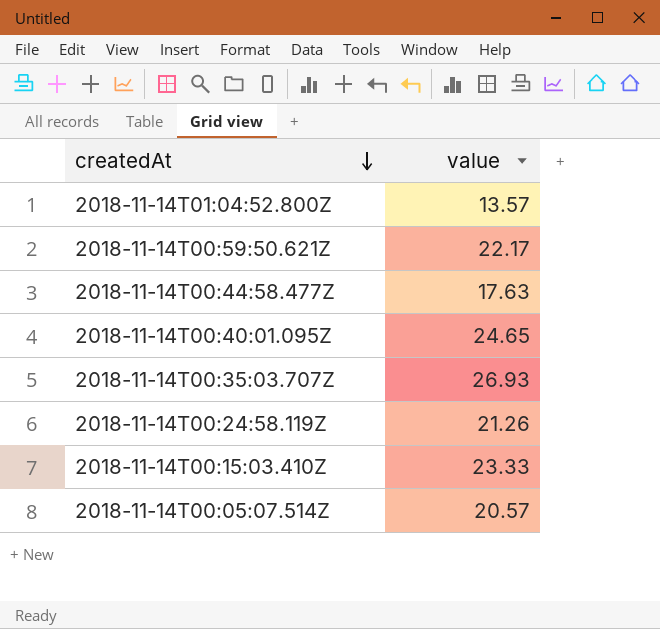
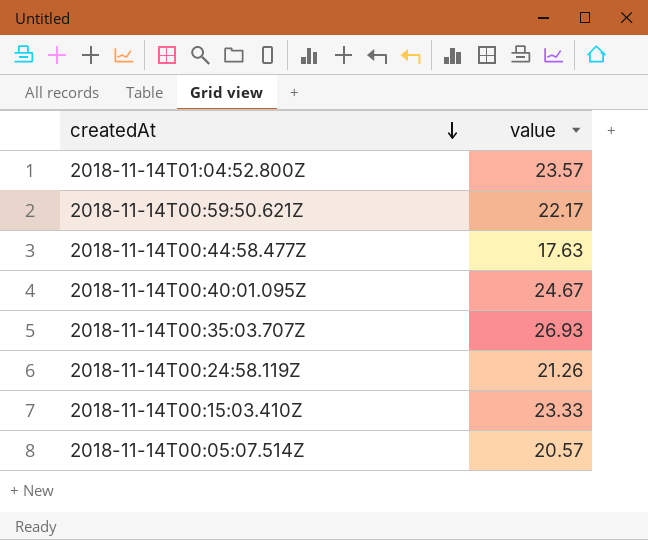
2018-11-14T01:04:52.800Z | value: 13.57 -> 23.57
2018-11-14T00:40:01.095Z | value: 24.65 -> 24.67

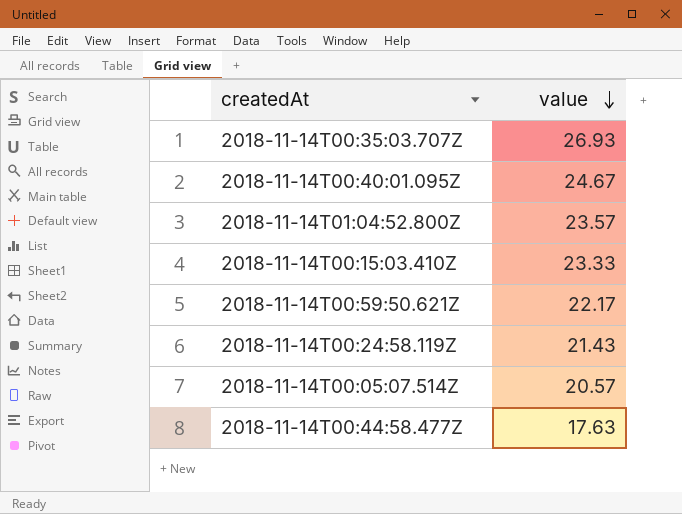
row order: createdAt descending -> value descending
2018-11-14T00:24:58.119Z | value: 21.26 -> 21.43

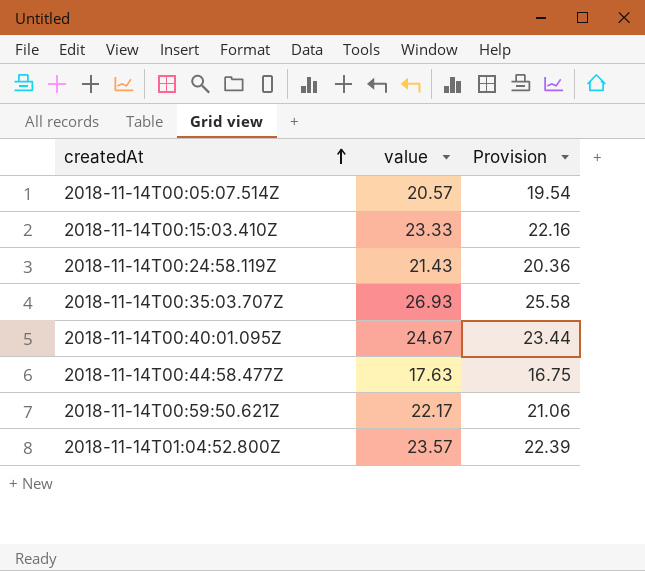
row order: value descending -> createdAt ascending
column Provision | formula: none -> [value] * 0.95

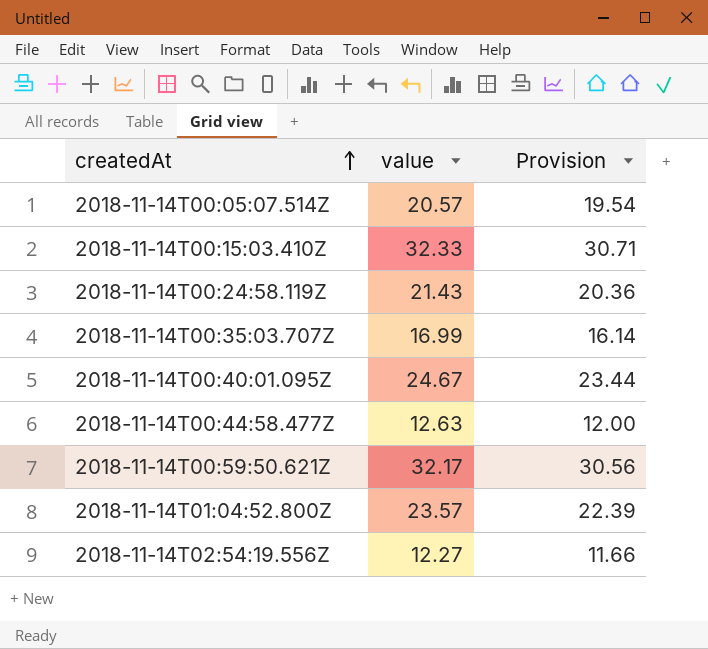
2018-11-14T00:15:03.410Z | value: 23.33 -> 32.33
2018-11-14T00:15:03.410Z | Provision: 22.16 -> 30.71
2018-11-14T00:35:03.707Z | value: 26.93 -> 16.99
2018-11-14T00:35:03.707Z | Provision: 25.58 -> 16.14
2018-11-14T00:44:58.477Z | value: 17.63 -> 12.63
2018-11-14T00:44:58.477Z | Provision: 16.75 -> 12.00
2018-11-14T00:59:50.621Z | value: 22.17 -> 32.17
2018-11-14T00:59:50.621Z | Provision: 21.06 -> 30.56
row 2018-11-14T02:54:19.556Z: none -> 12.27 | 11.66

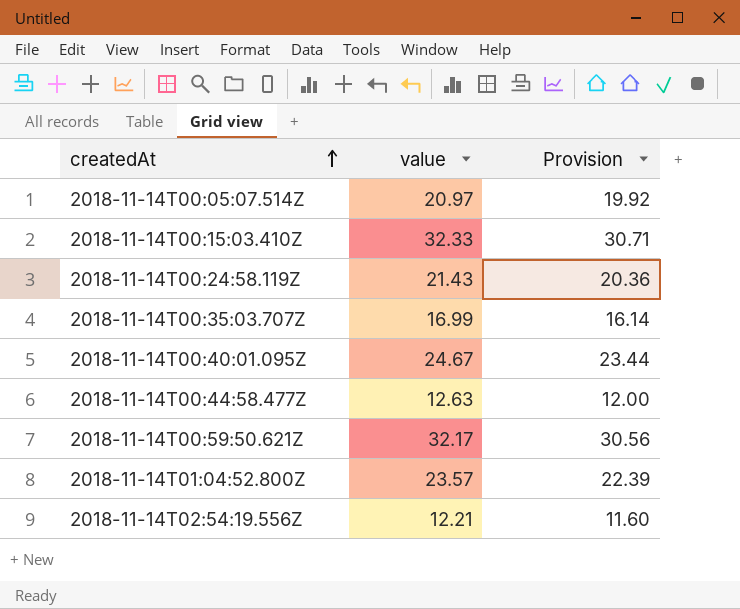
2018-11-14T00:05:07.514Z | value: 20.57 -> 20.97
2018-11-14T00:05:07.514Z | Provision: 19.54 -> 19.92
2018-11-14T02:54:19.556Z | value: 12.27 -> 12.21
2018-11-14T02:54:19.556Z | Provision: 11.66 -> 11.60

